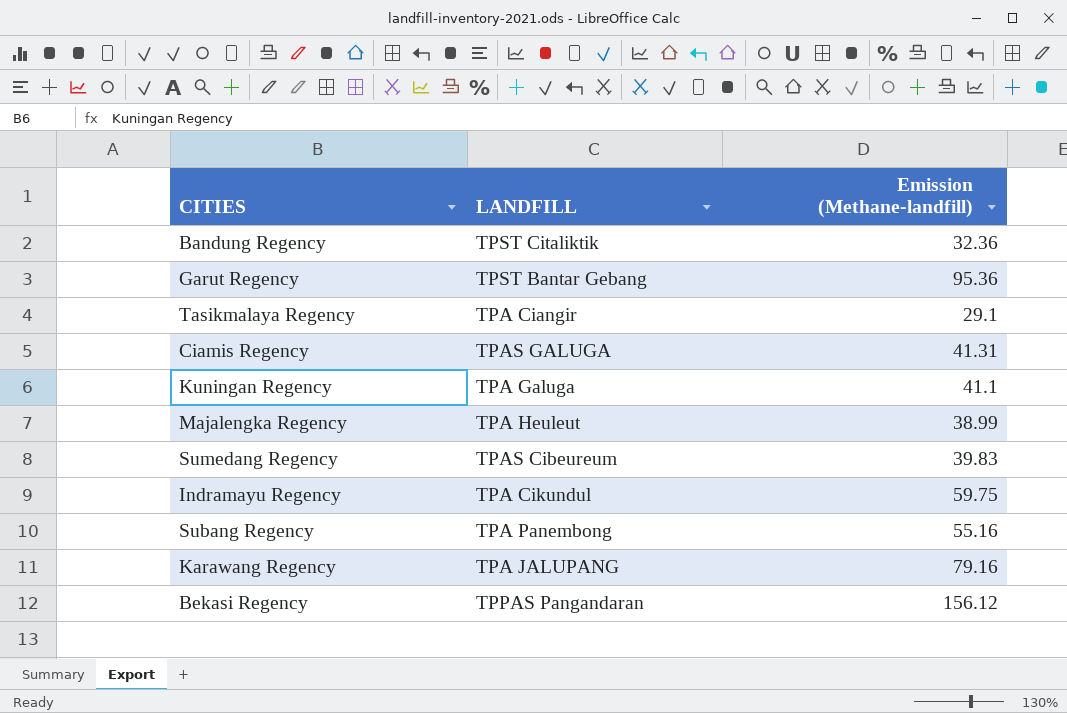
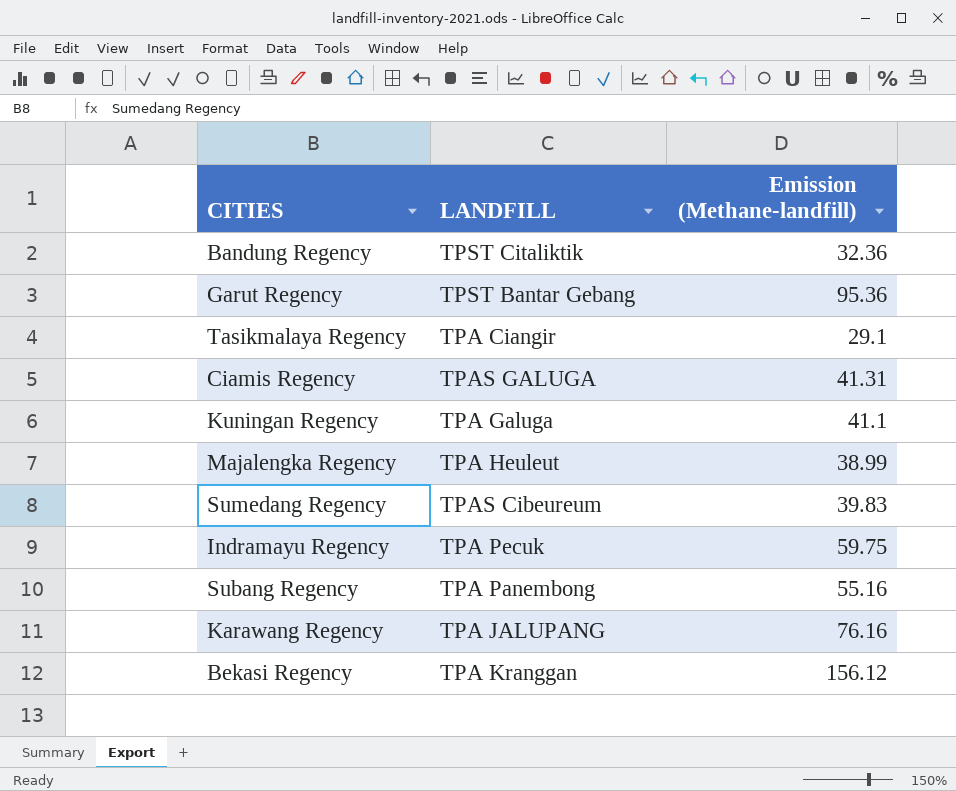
Indramayu Regency | LANDFILL: TPA Cikundul -> TPA Pecuk
Karawang Regency | Emission (Methane-landfill): 79.16 -> 76.16
Bekasi Regency | LANDFILL: TPPAS Pangandaran -> TPA Kranggan

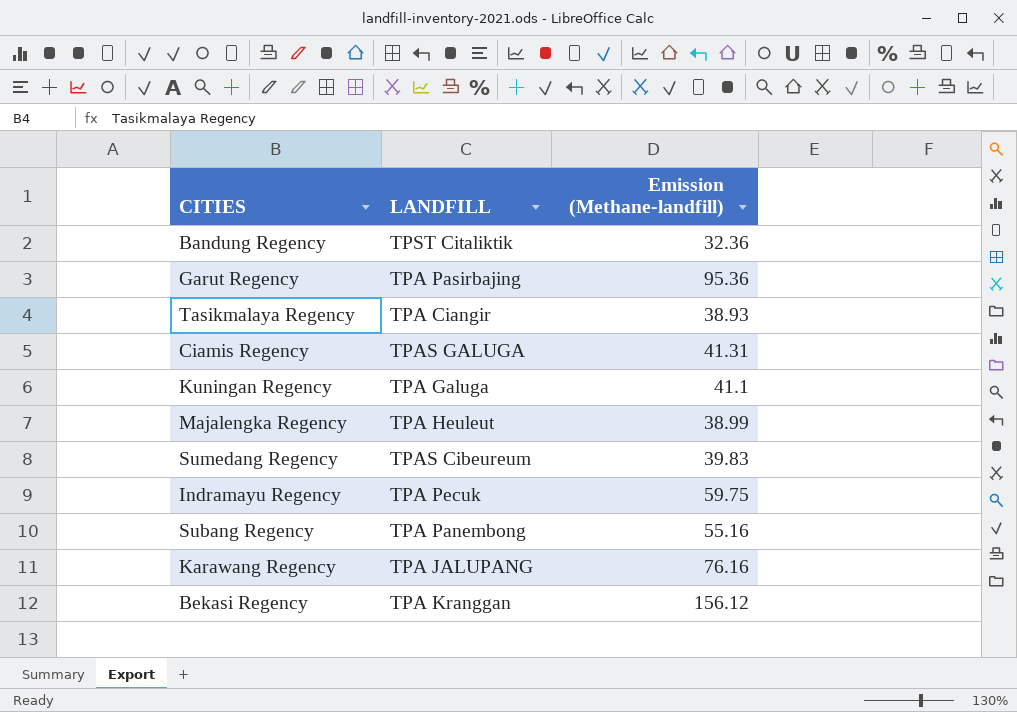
Garut Regency | LANDFILL: TPST Bantar Gebang -> TPA Pasirbajing
Tasikmalaya Regency | Emission (Methane-landfill): 29.1 -> 38.93

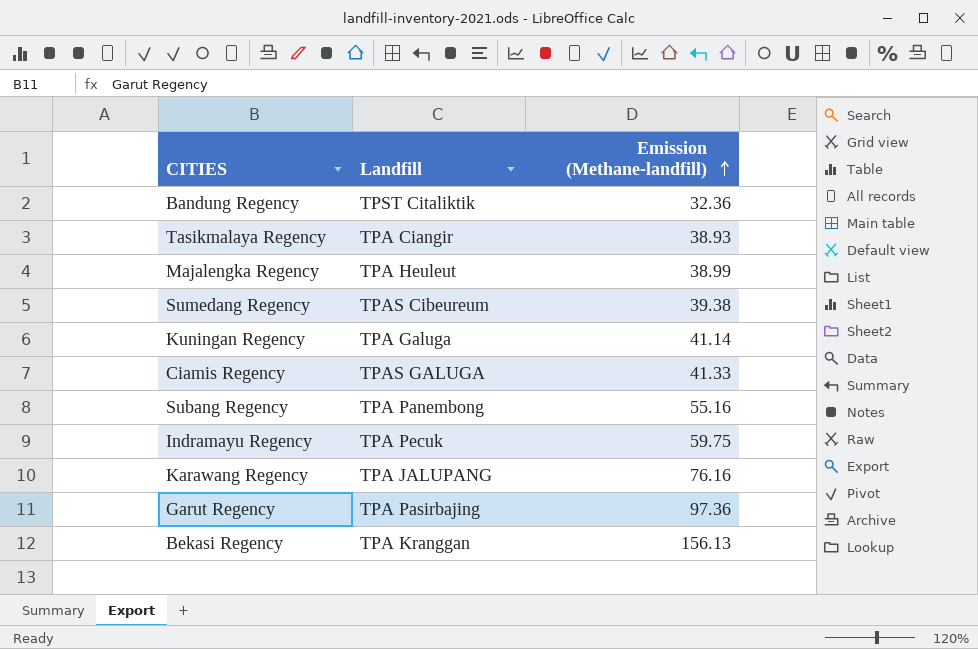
row order: none -> Emission (Methane-landfill) ascending
column name: LANDFILL -> Landfill
Sumedang Regency | Emission (Methane-landfill): 39.83 -> 39.38
Kuningan Regency | Emission (Methane-landfill): 41.1 -> 41.14
Ciamis Regency | Emission (Methane-landfill): 41.31 -> 41.33
Garut Regency | Emission (Methane-landfill): 95.36 -> 97.36
Bekasi Regency | Emission (Methane-landfill): 156.12 -> 156.13

